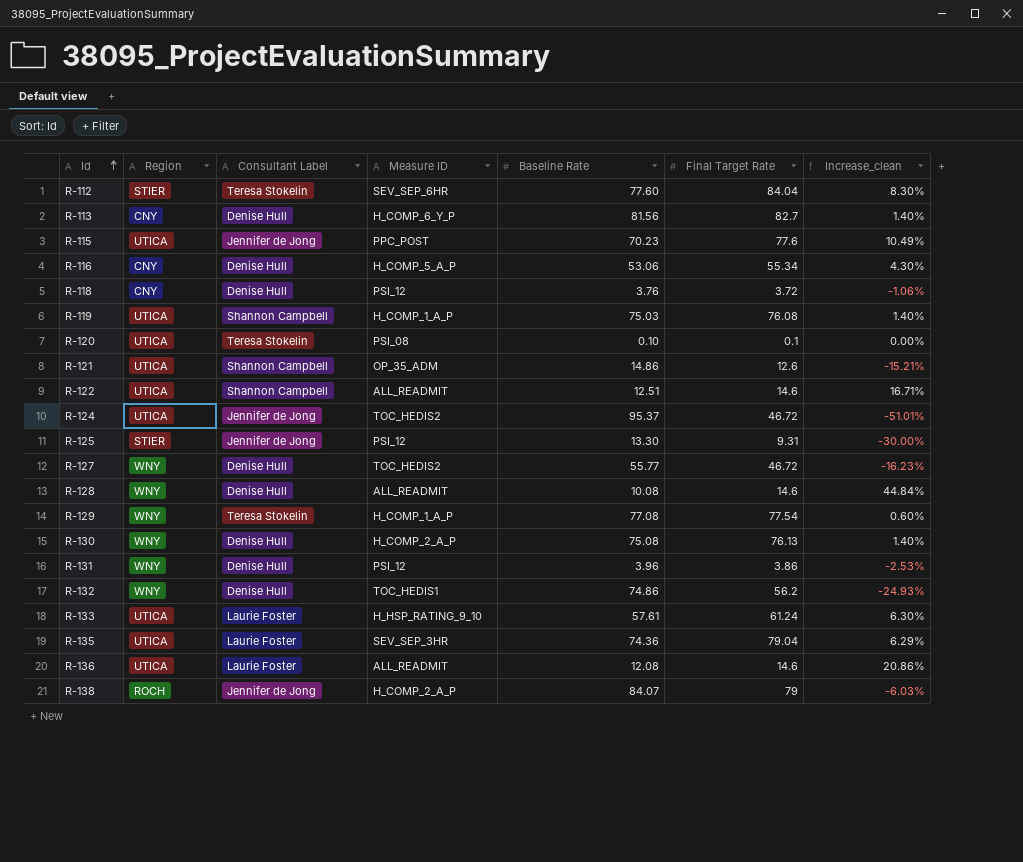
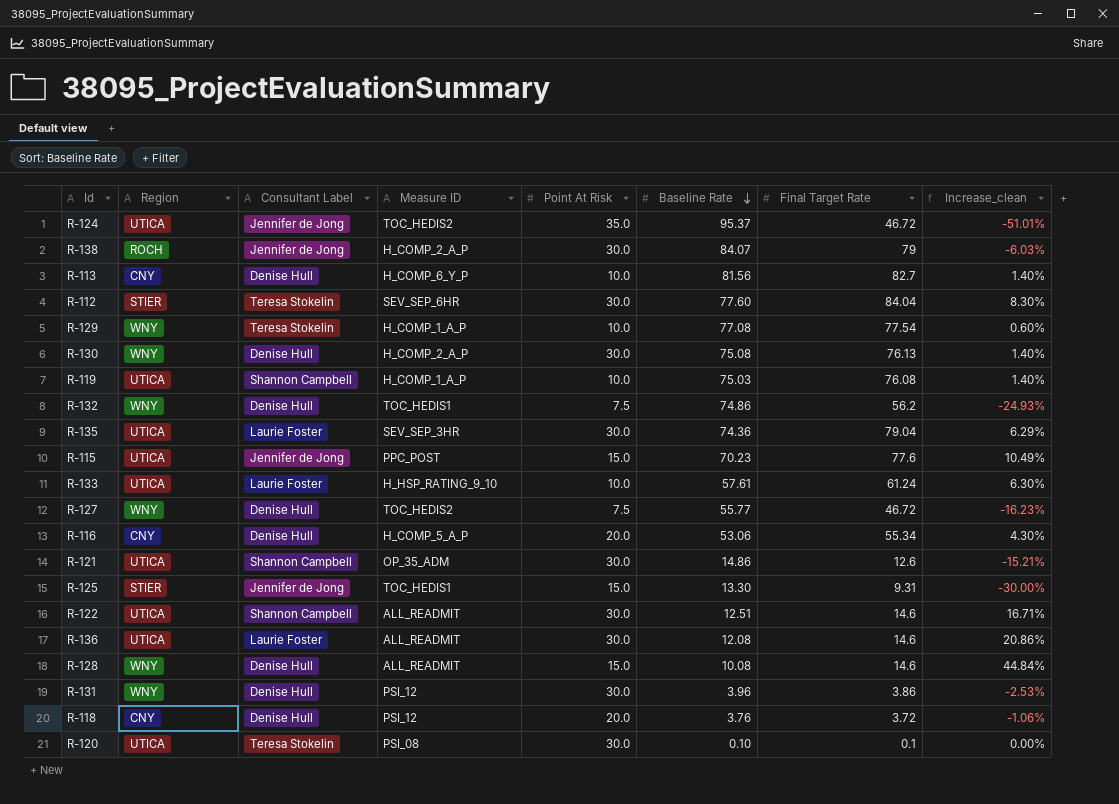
row order: Id ascending -> Baseline Rate descending
column Point At Risk | position: none -> 5
R-125 | Measure ID: PSI_12 -> TOC_HEDIS1

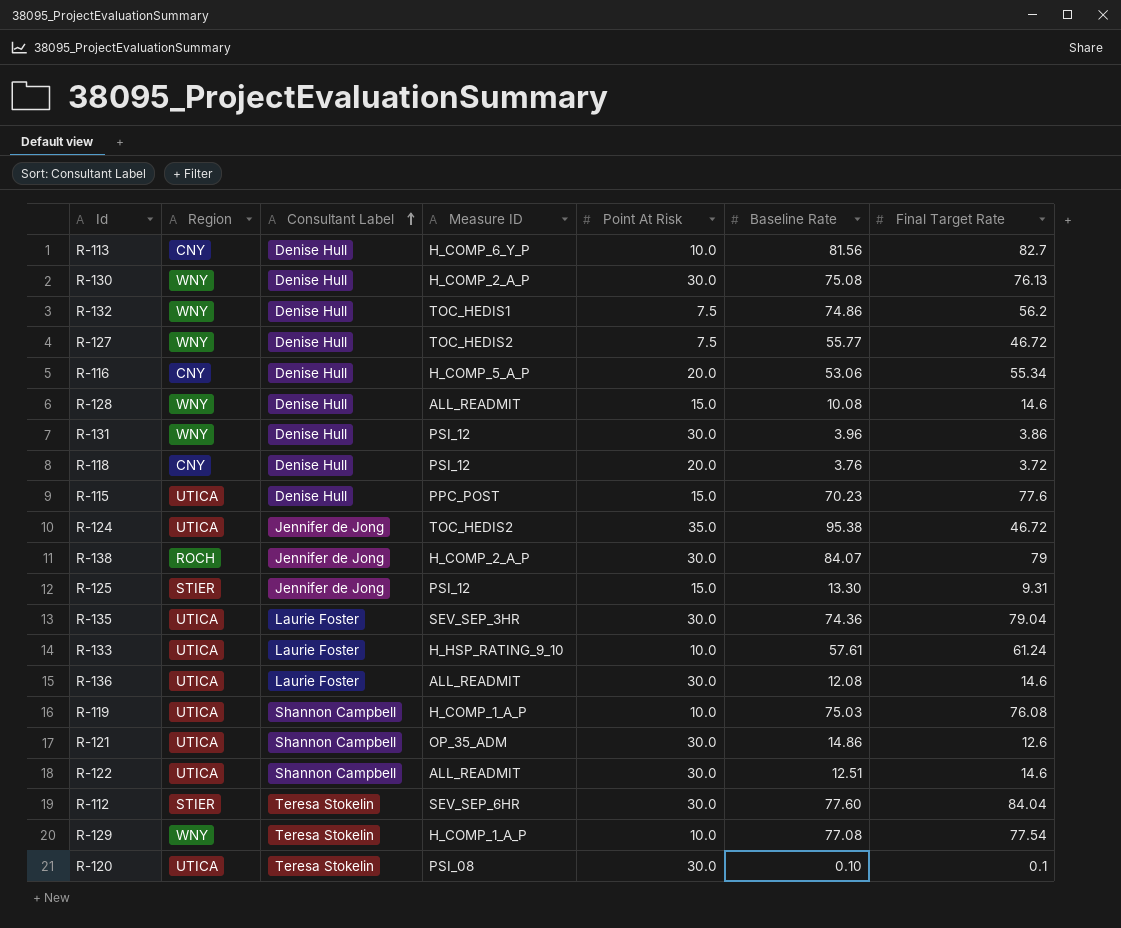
row order: Baseline Rate descending -> Consultant Label ascending
column Increase_clean | formula: ([Final Target Rate] - [Baseline Rate]) / [Baseline Rate] -> none
R-115 | Consultant Label: Jennifer de Jong -> Denise Hull
R-124 | Baseline Rate: 95.37 -> 95.38
R-125 | Measure ID: TOC_HEDIS1 -> PSI_12

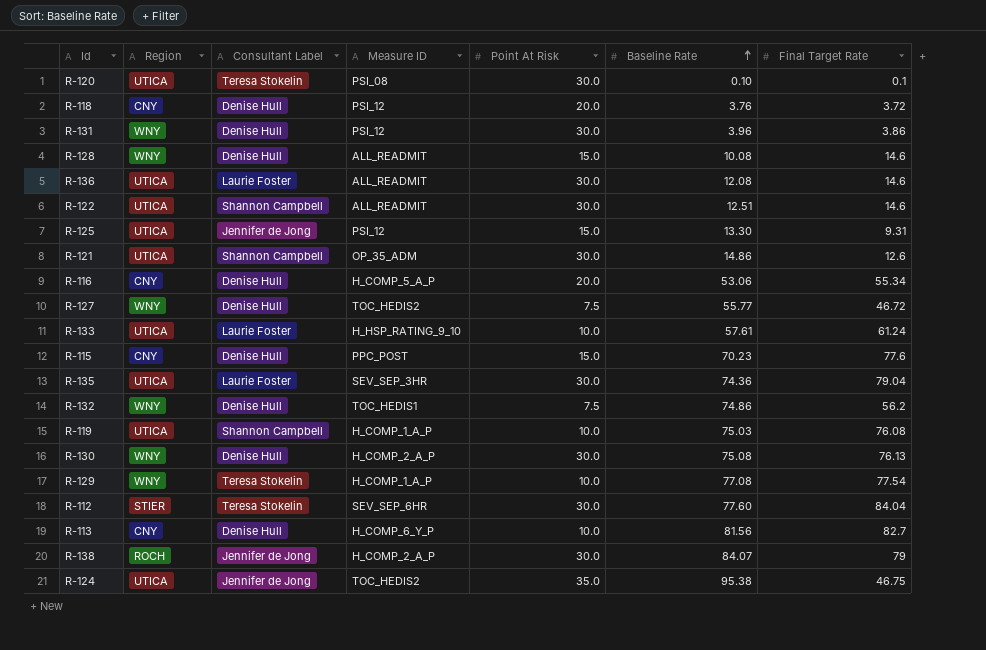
row order: Consultant Label ascending -> Baseline Rate ascending
R-125 | Region: STIER -> UTICA
R-115 | Region: UTICA -> CNY
R-124 | Final Target Rate: 46.72 -> 46.75

